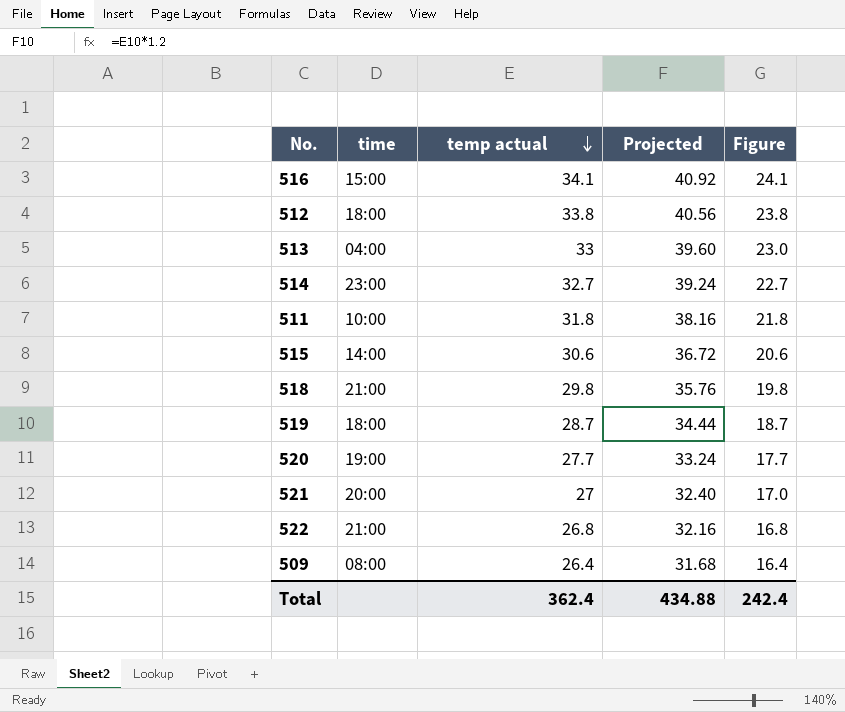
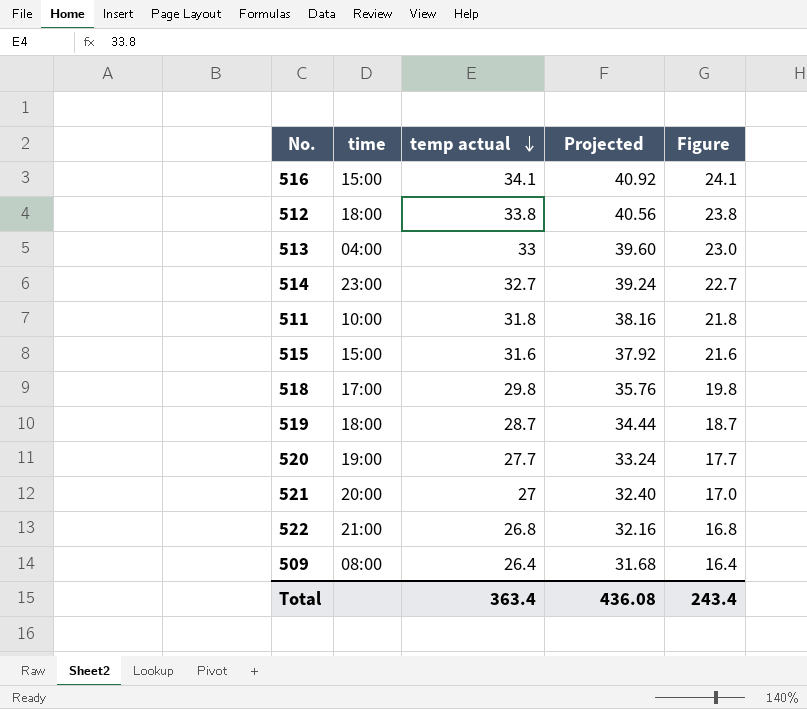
515 | time: 14:00 -> 15:00
515 | temp actual: 30.6 -> 31.6
515 | Projected: 36.72 -> 37.92
515 | Figure: 20.6 -> 21.6
518 | time: 21:00 -> 17:00
Total | temp actual: 362.4 -> 363.4
Total | Projected: 434.88 -> 436.08
Total | Figure: 242.4 -> 243.4

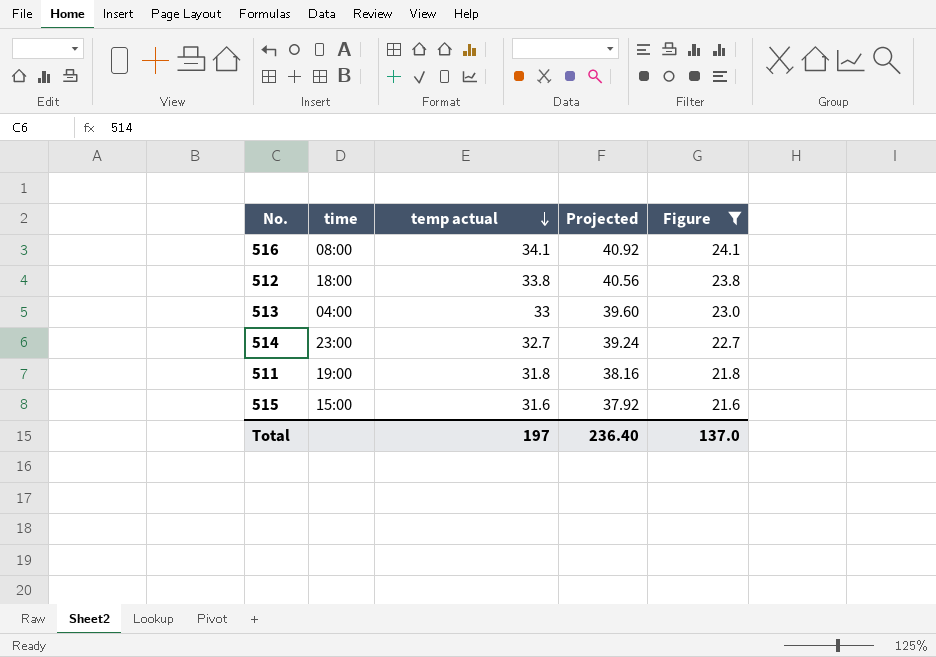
filter: none -> Figure >= 21.6
516 | time: 15:00 -> 08:00
511 | time: 10:00 -> 19:00
Total | temp actual: 363.4 -> 197
Total | Projected: 436.08 -> 236.40
Total | Figure: 243.4 -> 137.0

